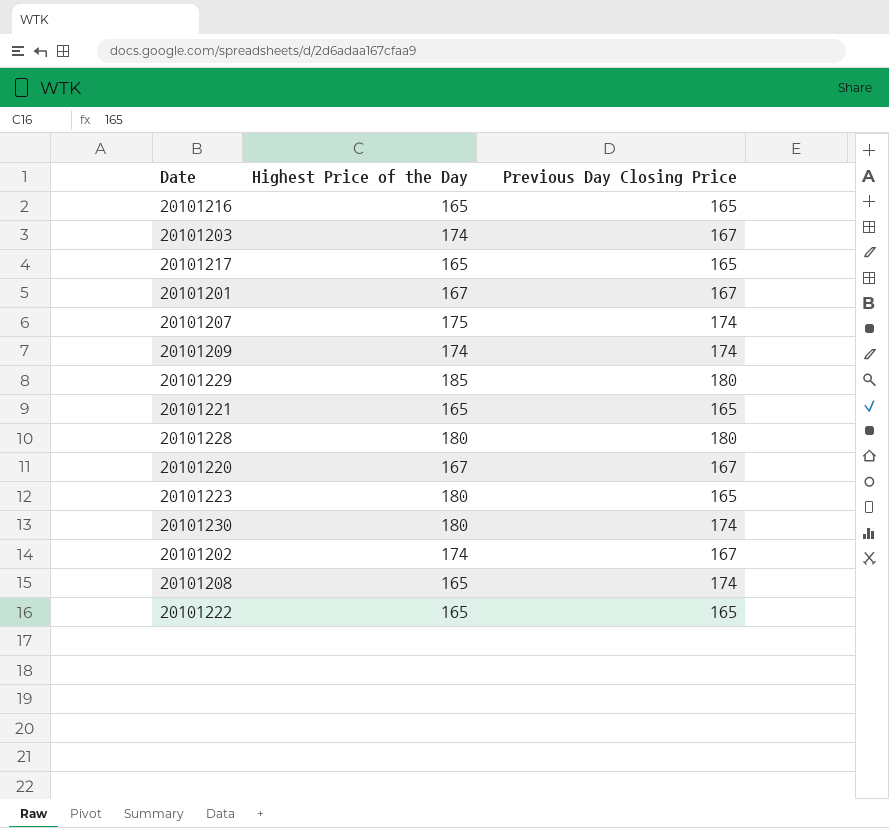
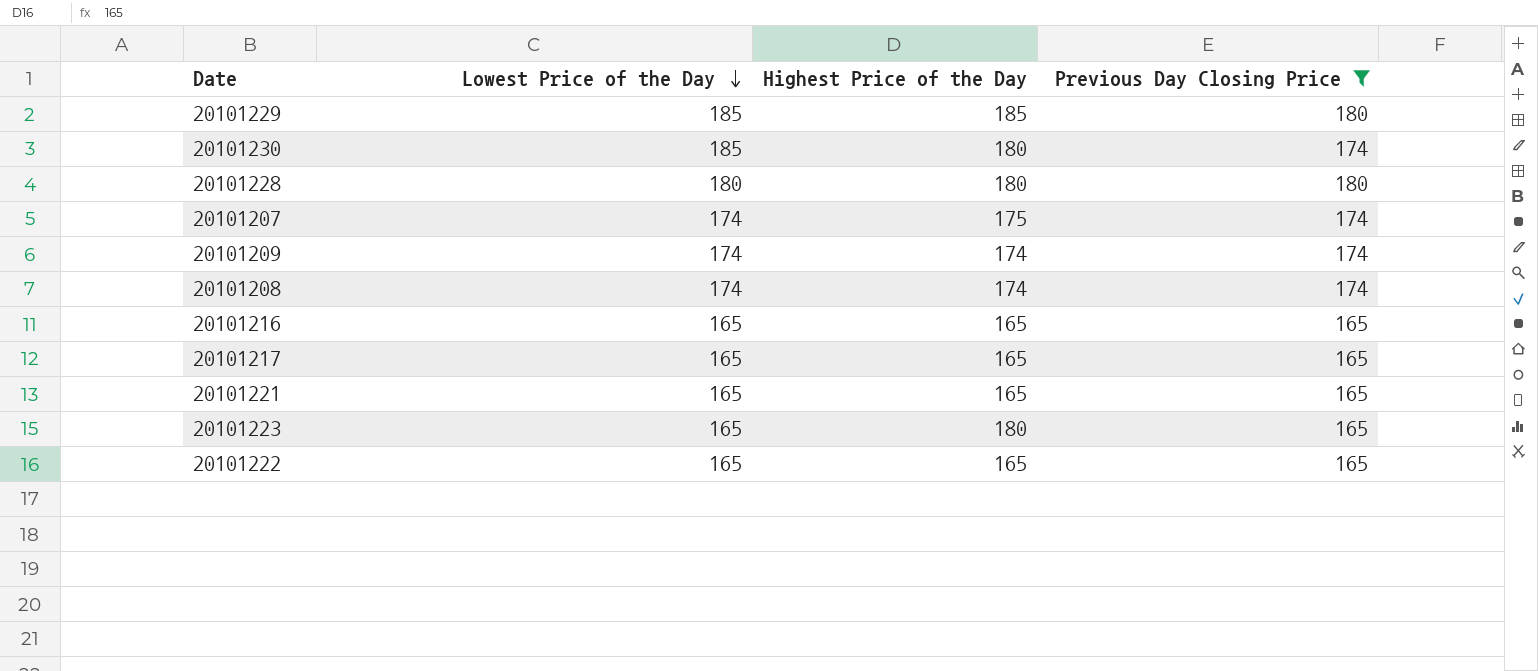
filter: none -> Previous Day Closing Price != 167
row order: none -> Lowest Price of the Day descending
column Lowest Price of the Day | position: none -> 2
20101208 | Highest Price of the Day: 165 -> 174

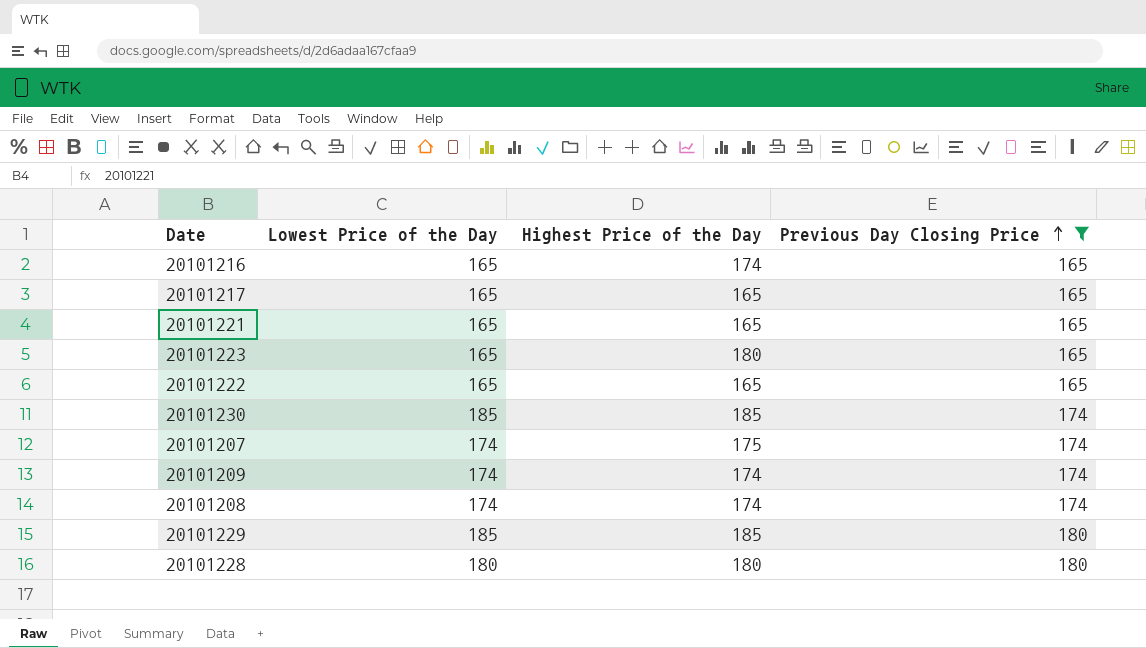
row order: Lowest Price of the Day descending -> Previous Day Closing Price ascending
20101216 | Highest Price of the Day: 165 -> 174
20101230 | Highest Price of the Day: 180 -> 185

